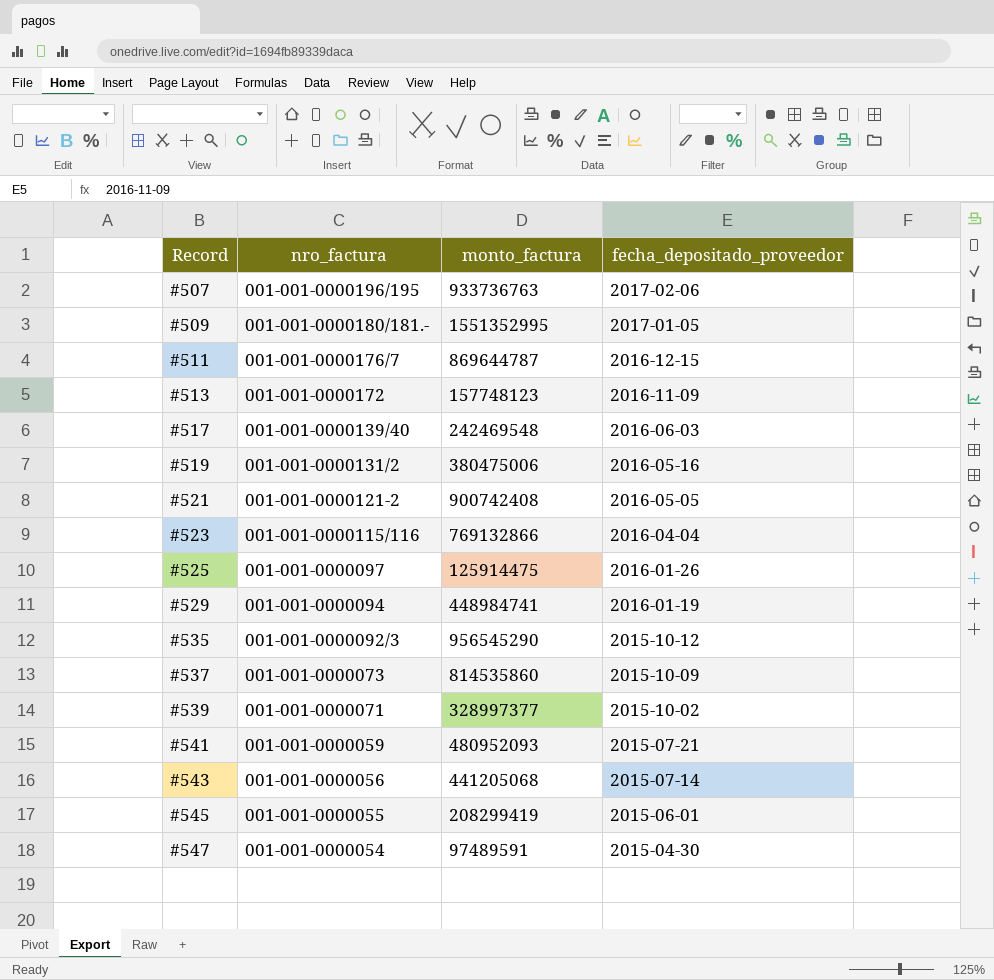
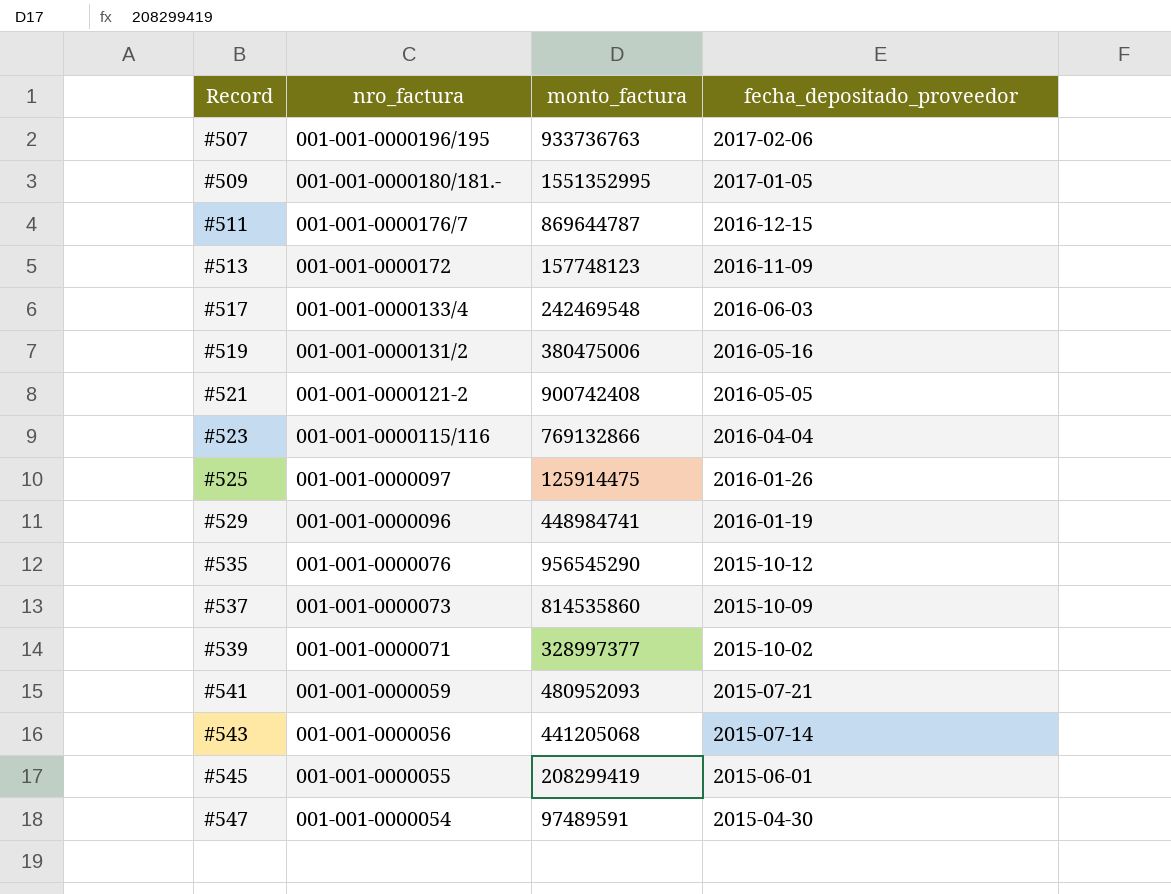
#517 | nro_factura: 001-001-0000139/40 -> 001-001-0000133/4
#529 | nro_factura: 001-001-0000094 -> 001-001-0000096
#535 | nro_factura: 001-001-0000092/3 -> 001-001-0000076

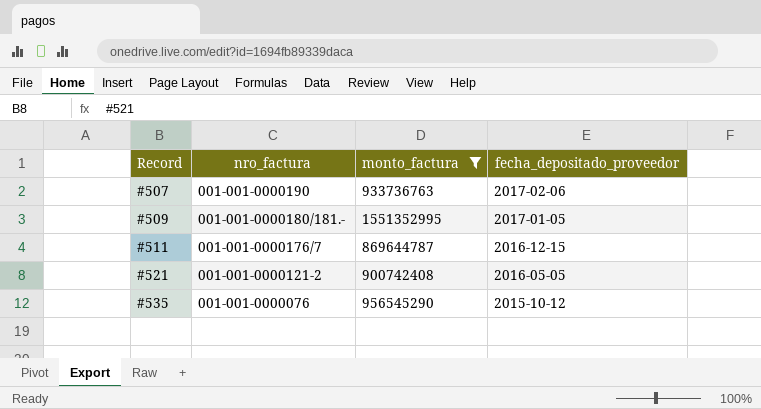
filter: none -> monto_factura >= 869644787
#507 | nro_factura: 001-001-0000196/195 -> 001-001-0000190

